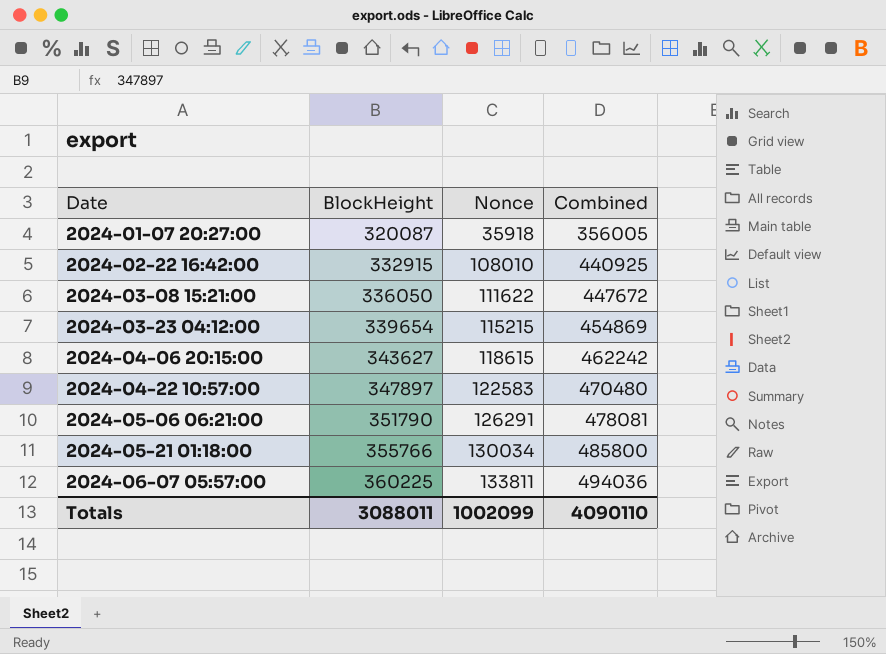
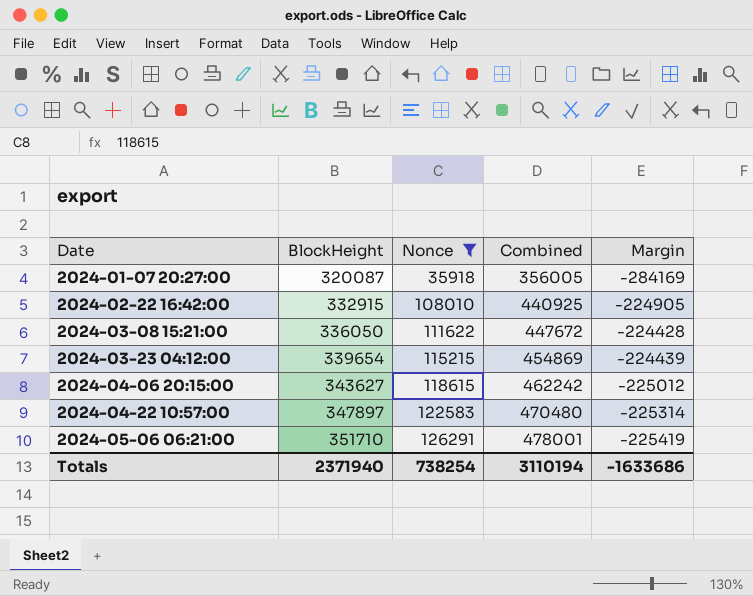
filter: none -> Nonce <= 126291
column Margin | formula: none -> [Nonce] - [BlockHeight]
2024-05-06 06:21:00 | BlockHeight: 351790 -> 351710
2024-05-06 06:21:00 | Combined: 478081 -> 478001
Totals | BlockHeight: 3088011 -> 2371940
Totals | Nonce: 1002099 -> 738254
Totals | Combined: 4090110 -> 3110194

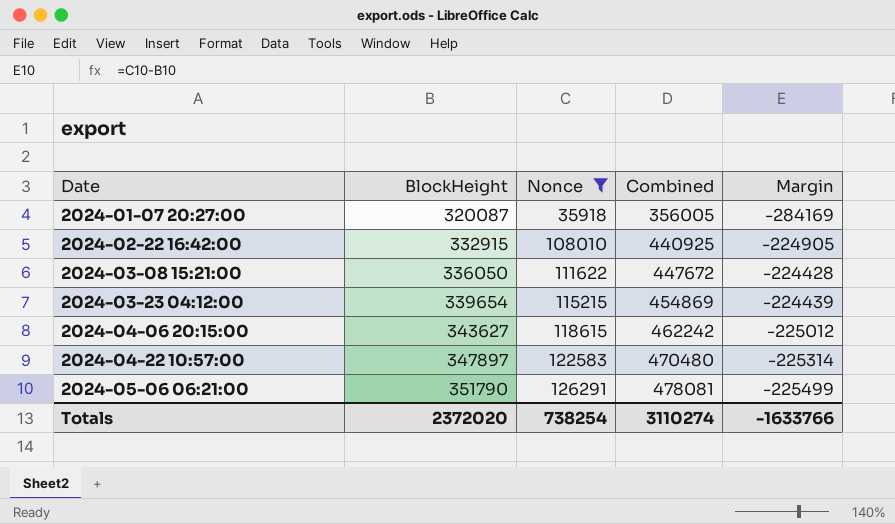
2024-05-06 06:21:00 | BlockHeight: 351710 -> 351790
2024-05-06 06:21:00 | Combined: 478001 -> 478081
2024-05-06 06:21:00 | Margin: -225419 -> -225499
Totals | BlockHeight: 2371940 -> 2372020
Totals | Combined: 3110194 -> 3110274
Totals | Margin: -1633686 -> -1633766

